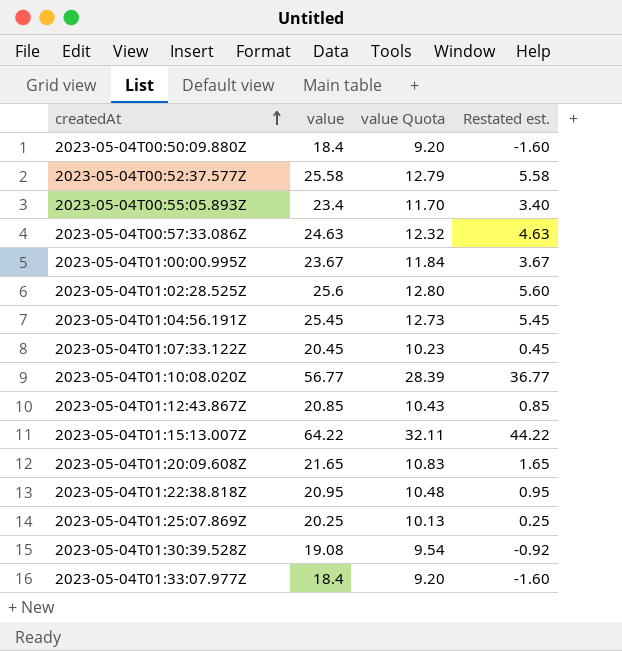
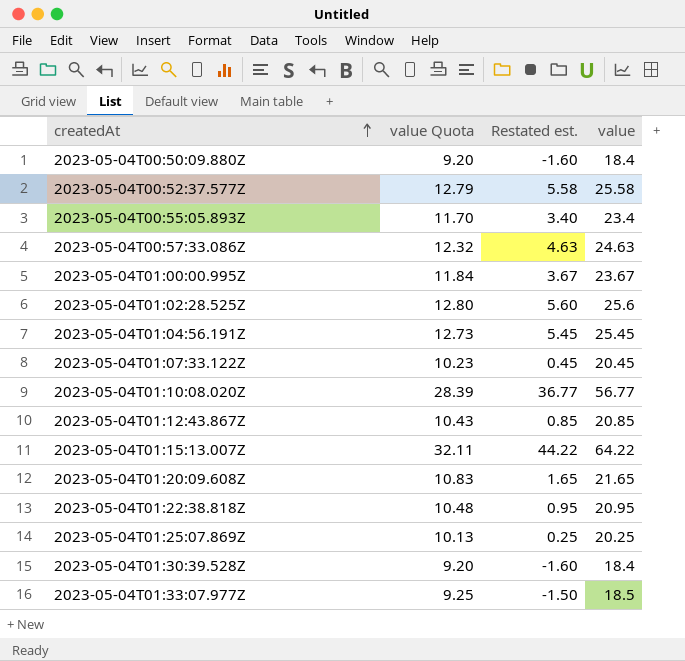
column value | position: 2 -> 4
2023-05-04T01:30:39.528Z | value Quota: 9.54 -> 9.20
2023-05-04T01:30:39.528Z | Restated est.: -0.92 -> -1.60
2023-05-04T01:30:39.528Z | value: 19.08 -> 18.4
2023-05-04T01:33:07.977Z | value Quota: 9.20 -> 9.25
2023-05-04T01:33:07.977Z | Restated est.: -1.60 -> -1.50
2023-05-04T01:33:07.977Z | value: 18.4 -> 18.5

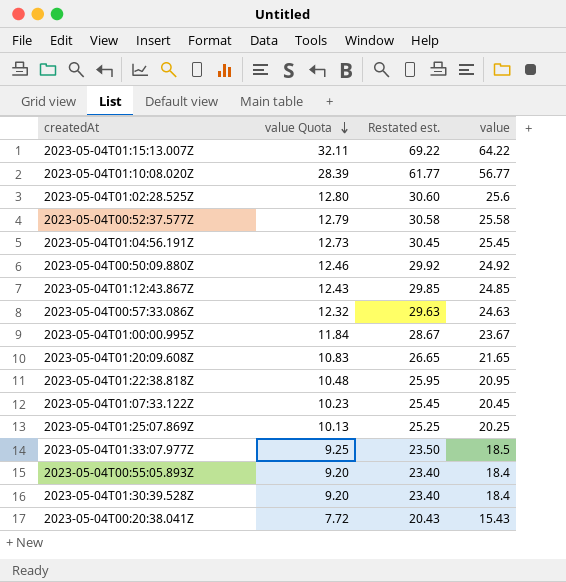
row order: createdAt ascending -> value Quota descending
column Restated est. | formula: [value] - 20 -> [value] + 5
2023-05-04T00:50:09.880Z | value Quota: 9.20 -> 12.46
2023-05-04T00:50:09.880Z | value: 18.4 -> 24.92
2023-05-04T01:12:43.867Z | value Quota: 10.43 -> 12.43
2023-05-04T01:12:43.867Z | value: 20.85 -> 24.85
2023-05-04T00:55:05.893Z | value Quota: 11.70 -> 9.20
2023-05-04T00:55:05.893Z | value: 23.4 -> 18.4
row 2023-05-04T00:20:38.041Z: none -> 7.72 | 20.43 | 15.43

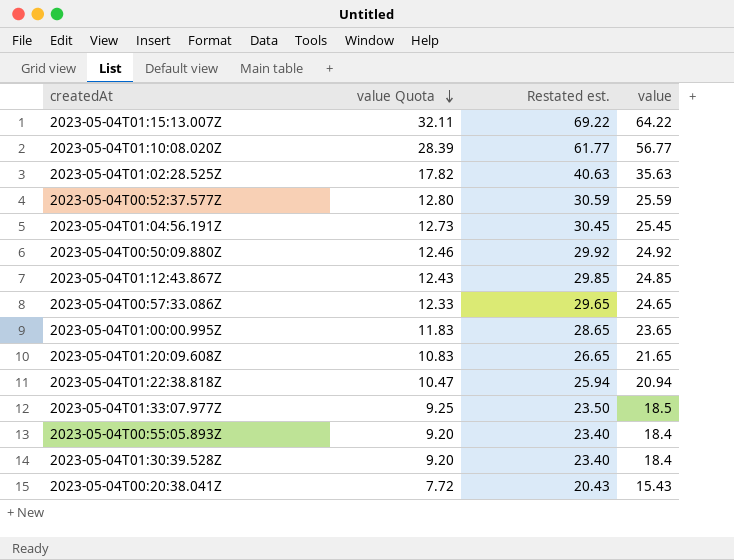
row 2023-05-04T01:07:33.122Z: 10.23 | 25.45 | 20.45 -> none
row 2023-05-04T01:25:07.869Z: 10.13 | 25.25 | 20.25 -> none
2023-05-04T01:02:28.525Z | value Quota: 12.80 -> 17.82
2023-05-04T01:02:28.525Z | Restated est.: 30.60 -> 40.63
2023-05-04T01:02:28.525Z | value: 25.6 -> 35.63
2023-05-04T00:52:37.577Z | value Quota: 12.79 -> 12.80
2023-05-04T00:52:37.577Z | Restated est.: 30.58 -> 30.59
2023-05-04T00:52:37.577Z | value: 25.58 -> 25.59
2023-05-04T00:57:33.086Z | value Quota: 12.32 -> 12.33
2023-05-04T00:57:33.086Z | Restated est.: 29.63 -> 29.65
2023-05-04T00:57:33.086Z | value: 24.63 -> 24.65
2023-05-04T01:00:00.995Z | value Quota: 11.84 -> 11.83
2023-05-04T01:00:00.995Z | Restated est.: 28.67 -> 28.65
2023-05-04T01:00:00.995Z | value: 23.67 -> 23.65
2023-05-04T01:22:38.818Z | value Quota: 10.48 -> 10.47
2023-05-04T01:22:38.818Z | Restated est.: 25.95 -> 25.94
2023-05-04T01:22:38.818Z | value: 20.95 -> 20.94

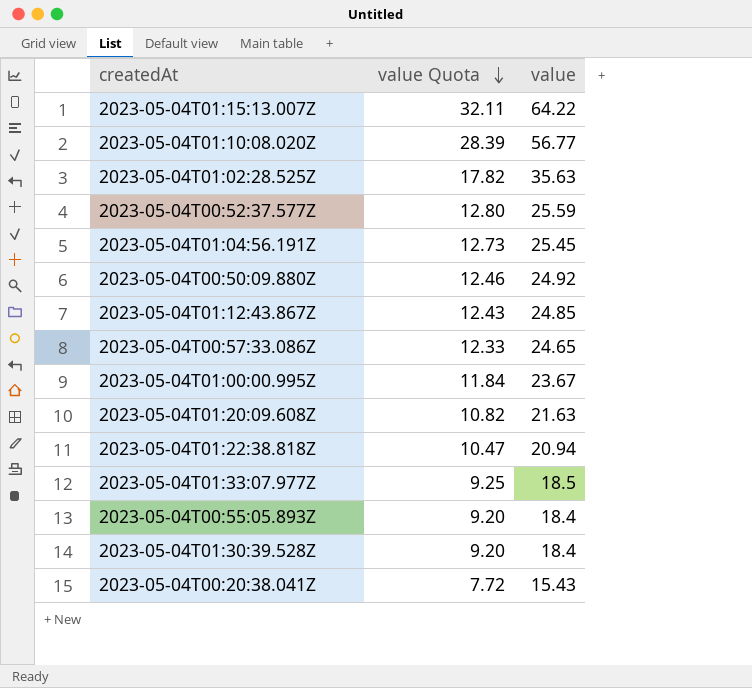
column Restated est. | formula: [value] + 5 -> none
2023-05-04T01:00:00.995Z | value Quota: 11.83 -> 11.84
2023-05-04T01:00:00.995Z | value: 23.65 -> 23.67
2023-05-04T01:20:09.608Z | value Quota: 10.83 -> 10.82
2023-05-04T01:20:09.608Z | value: 21.65 -> 21.63

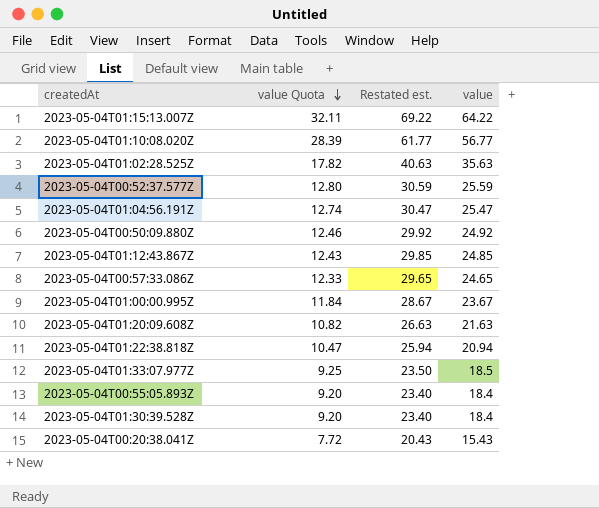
column Restated est. | formula: none -> [value] + 5
2023-05-04T01:04:56.191Z | value Quota: 12.73 -> 12.74
2023-05-04T01:04:56.191Z | value: 25.45 -> 25.47

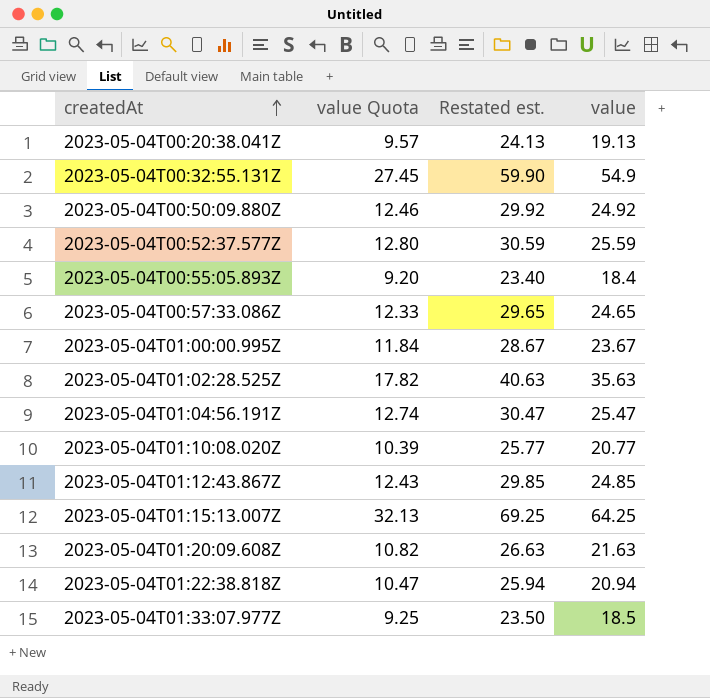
row order: value Quota descending -> createdAt ascending
row 2023-05-04T01:30:39.528Z: 9.20 | 23.40 | 18.4 -> none
2023-05-04T00:20:38.041Z | value Quota: 7.72 -> 9.57
2023-05-04T00:20:38.041Z | Restated est.: 20.43 -> 24.13
2023-05-04T00:20:38.041Z | value: 15.43 -> 19.13
row 2023-05-04T00:32:55.131Z: none -> 27.45 | 59.90 | 54.9
2023-05-04T01:10:08.020Z | value Quota: 28.39 -> 10.39
2023-05-04T01:10:08.020Z | Restated est.: 61.77 -> 25.77
2023-05-04T01:10:08.020Z | value: 56.77 -> 20.77
2023-05-04T01:15:13.007Z | value Quota: 32.11 -> 32.13
2023-05-04T01:15:13.007Z | Restated est.: 69.22 -> 69.25
2023-05-04T01:15:13.007Z | value: 64.22 -> 64.25

